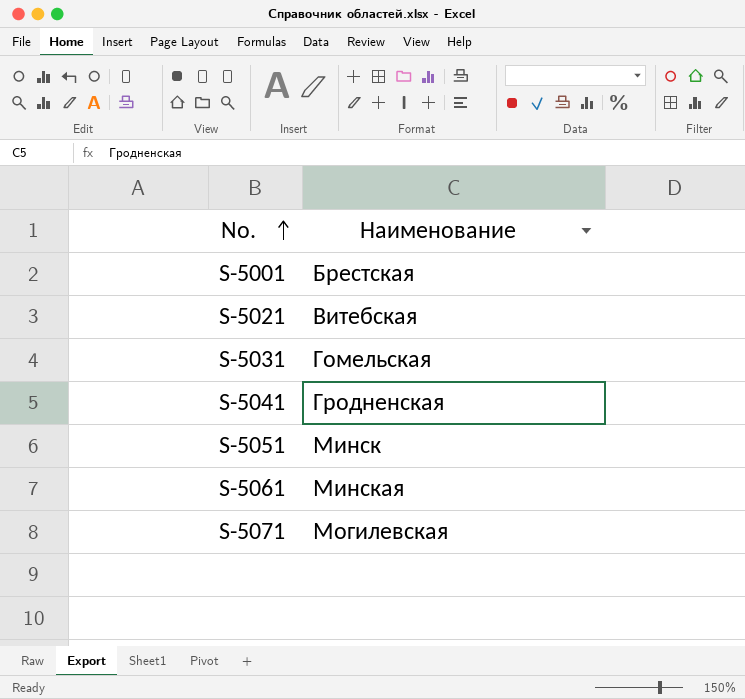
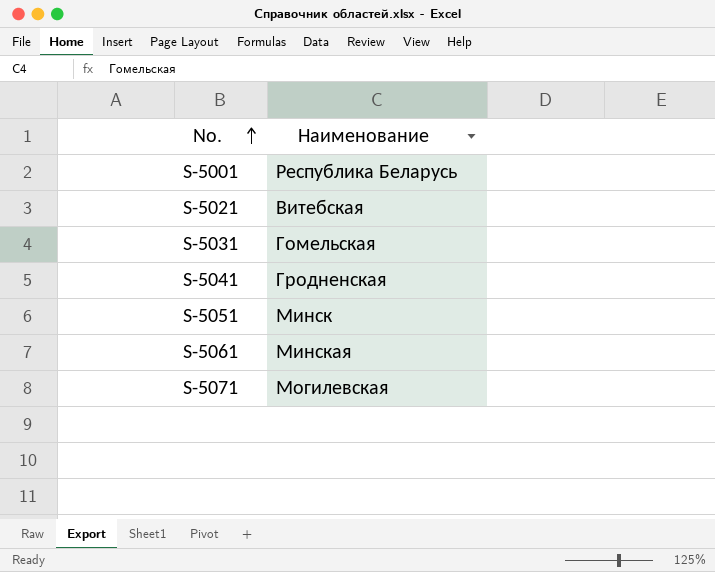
S-5001 | Наименование: Брестская -> Республика Беларусь

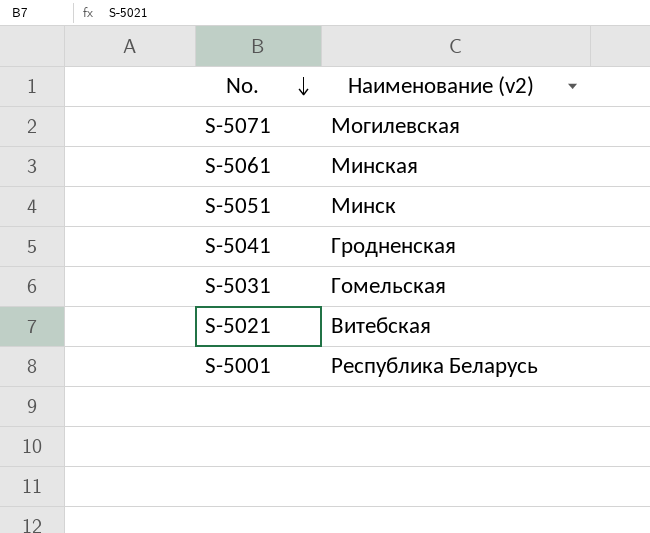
row order: No. ascending -> No. descending
column name: Наименование -> Наименование (v2)

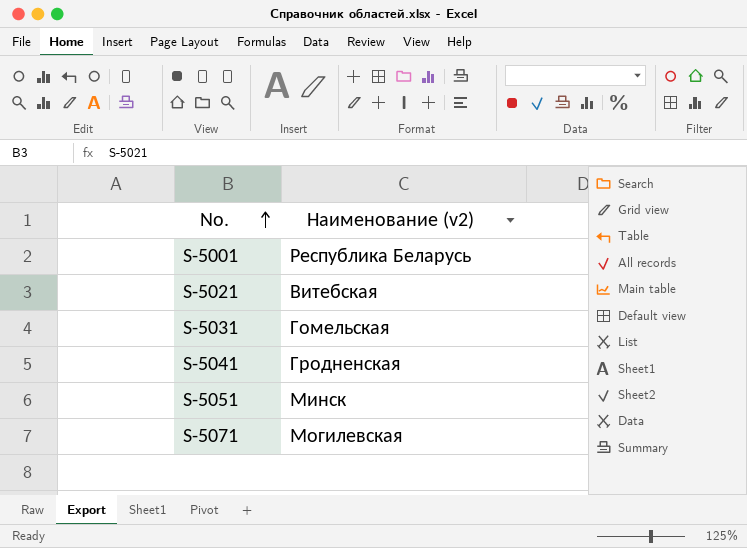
row order: No. descending -> No. ascending
row S-5061: Минская -> none

